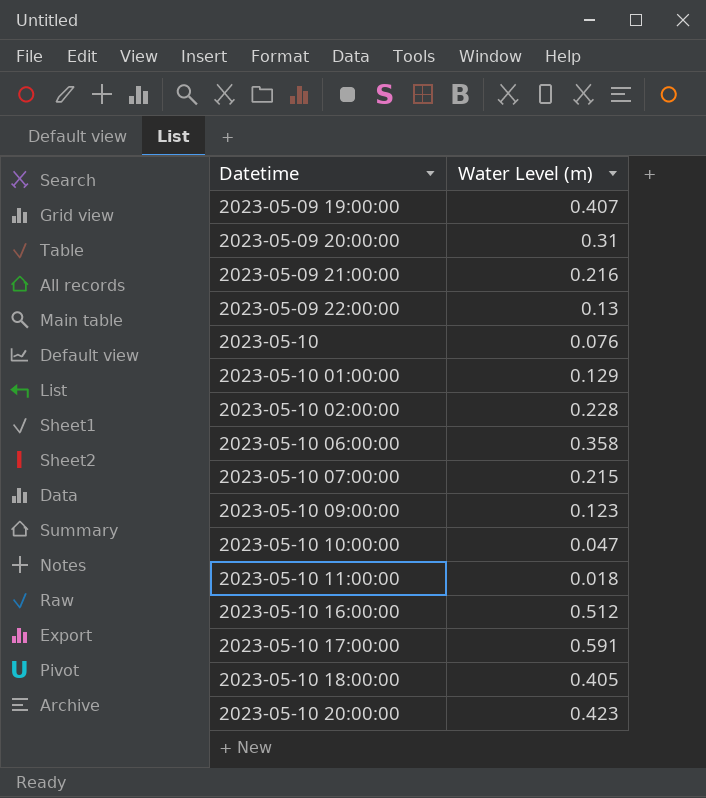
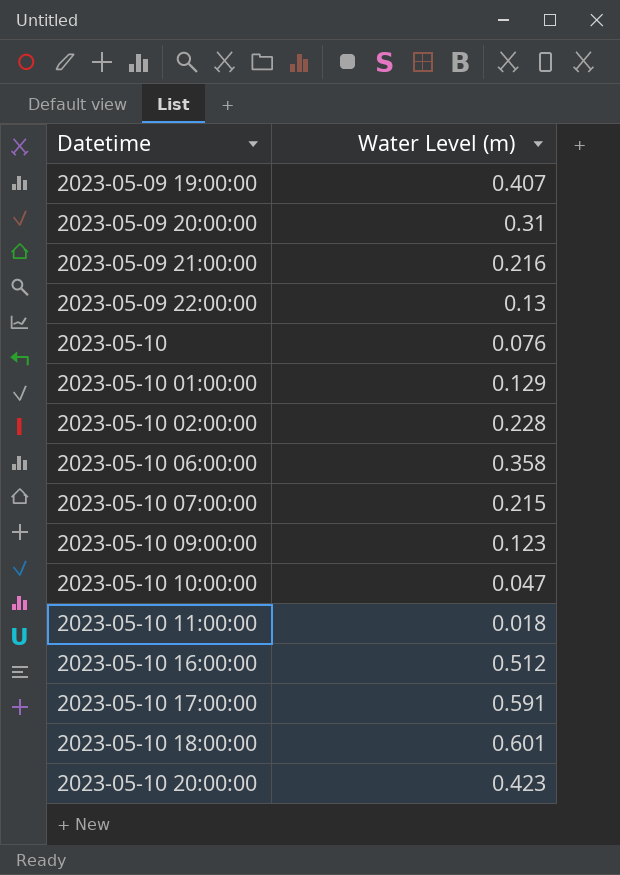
2023-05-10 18:00:00 | Water Level (m): 0.405 -> 0.601

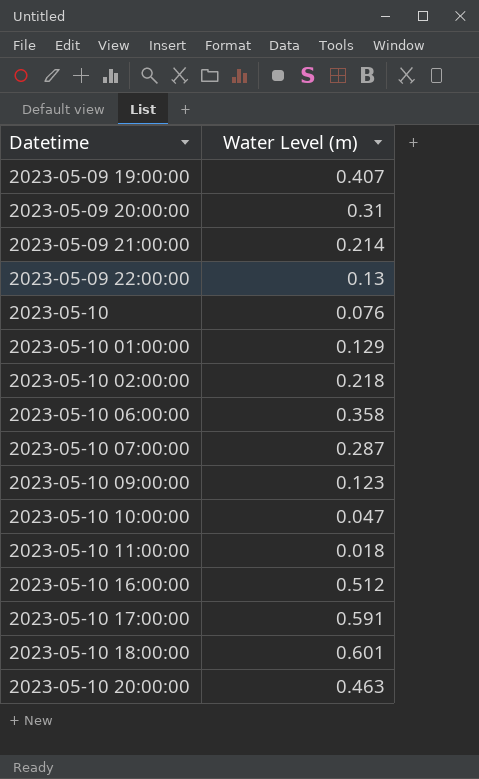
2023-05-09 21:00:00 | Water Level (m): 0.216 -> 0.214
2023-05-10 02:00:00 | Water Level (m): 0.228 -> 0.218
2023-05-10 07:00:00 | Water Level (m): 0.215 -> 0.287
2023-05-10 20:00:00 | Water Level (m): 0.423 -> 0.463

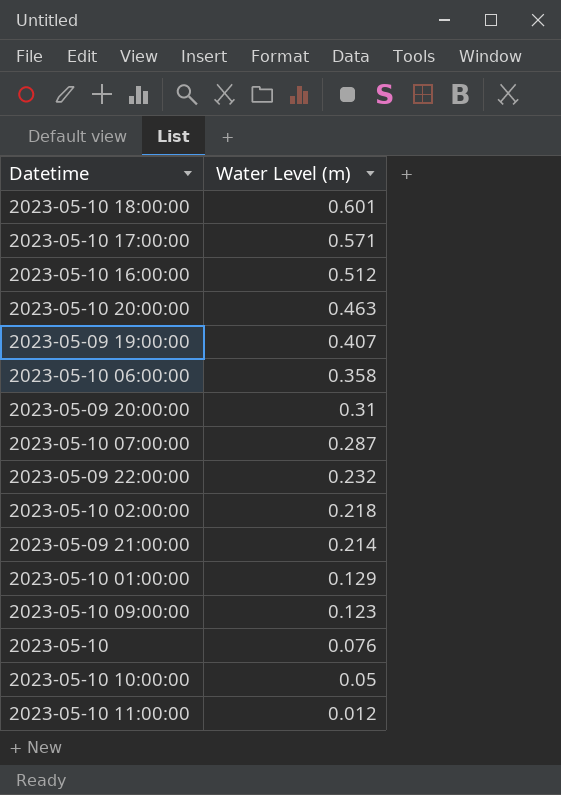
row order: Datetime ascending -> Water Level (m) descending
2023-05-10 17:00:00 | Water Level (m): 0.591 -> 0.571
2023-05-09 22:00:00 | Water Level (m): 0.13 -> 0.232
2023-05-10 10:00:00 | Water Level (m): 0.047 -> 0.05
2023-05-10 11:00:00 | Water Level (m): 0.018 -> 0.012

